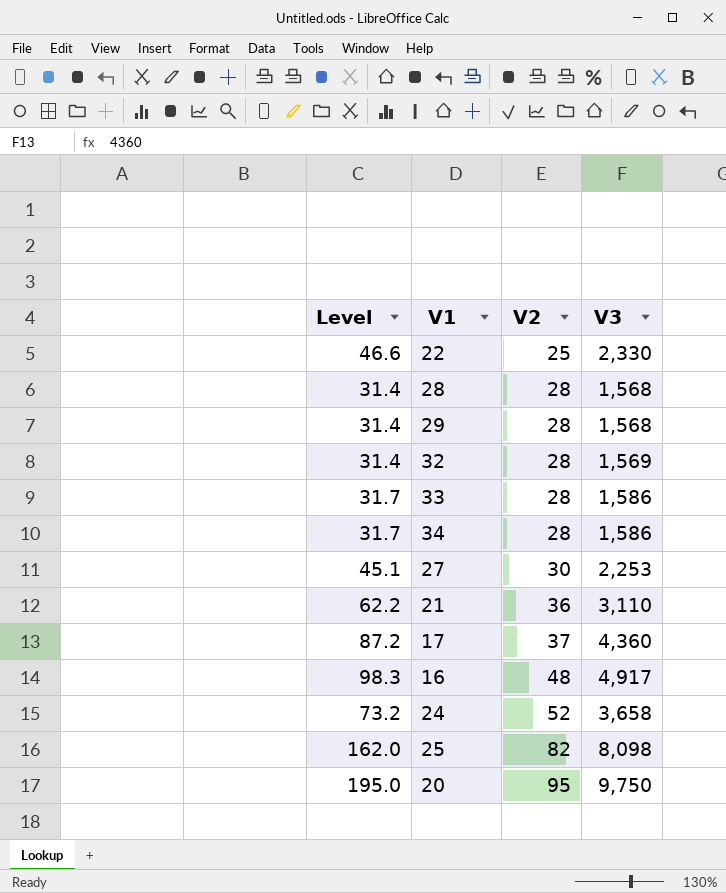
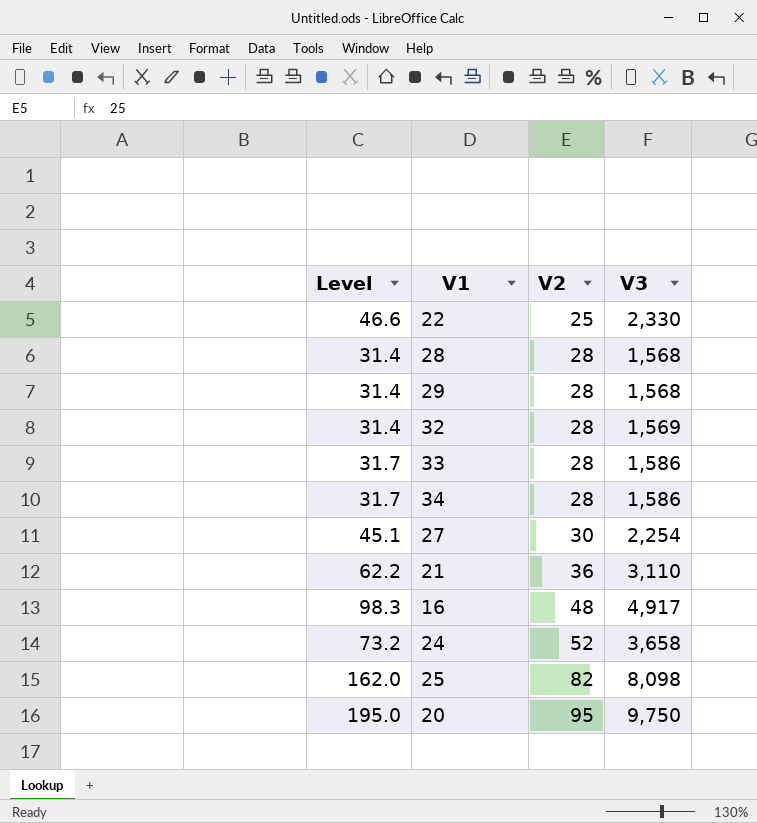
row 17: 87.2 | 37 | 4,360 -> none
27 | V3: 2,253 -> 2,254

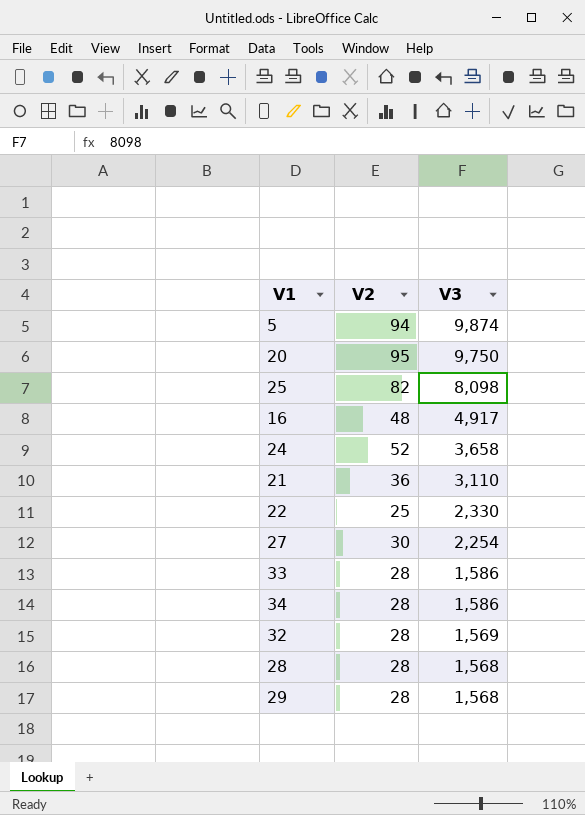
row order: V2 ascending -> V3 descending
column Level | formula: [V3] * 0.02 -> none
row 5: none -> 94 | 9,874

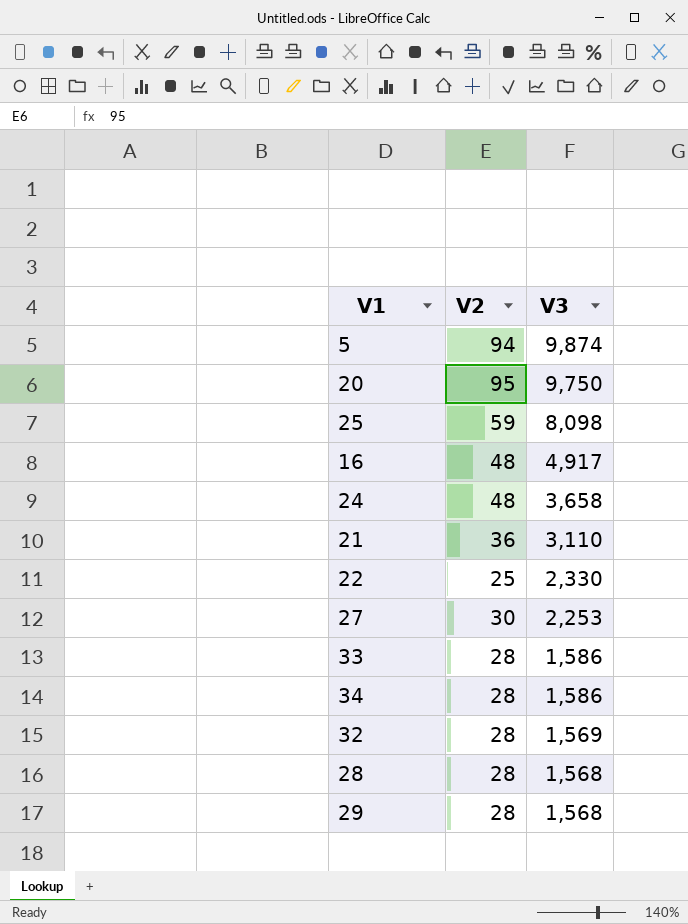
25 | V2: 82 -> 59
24 | V2: 52 -> 48
27 | V3: 2,254 -> 2,253

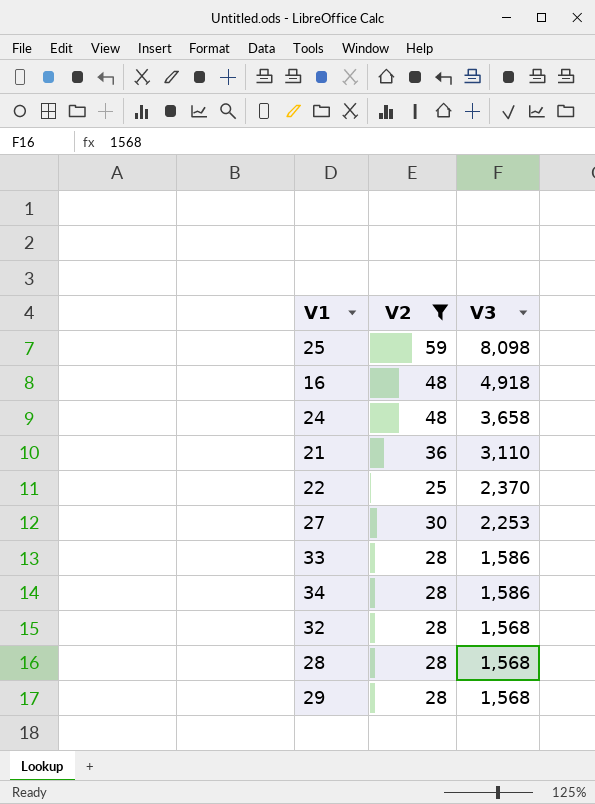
filter: none -> V2 <= 59
16 | V3: 4,917 -> 4,918
22 | V3: 2,330 -> 2,370
32 | V3: 1,569 -> 1,568

